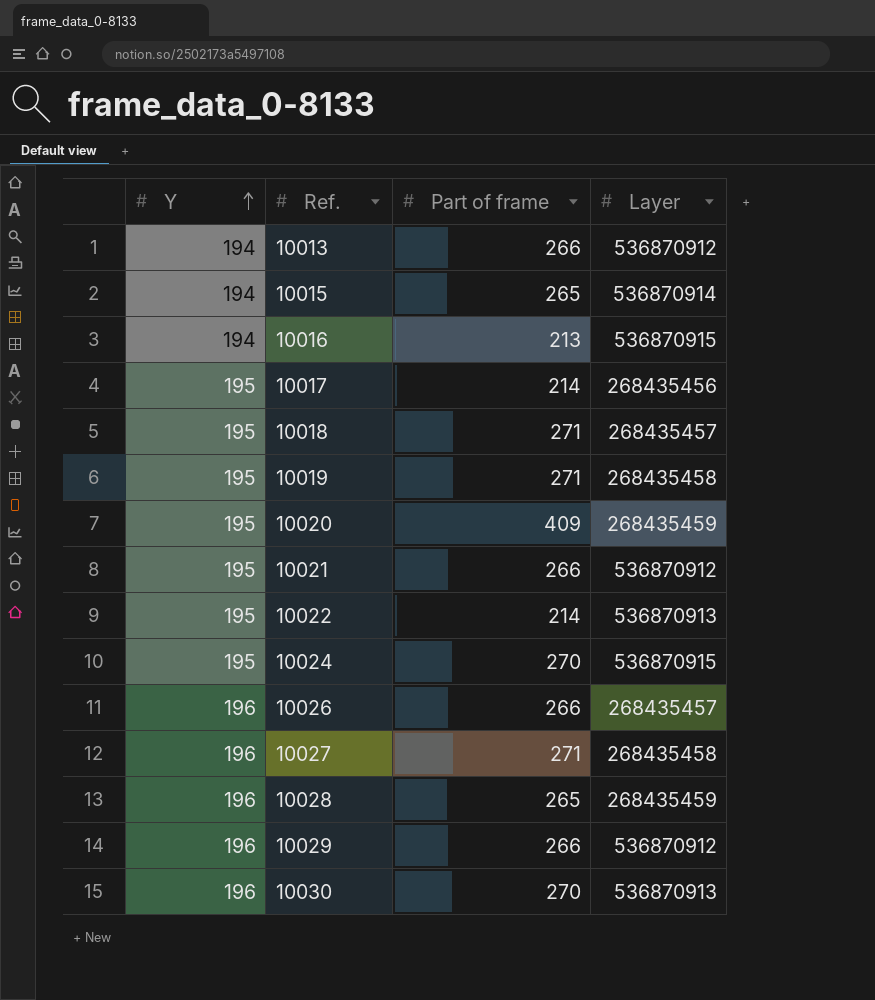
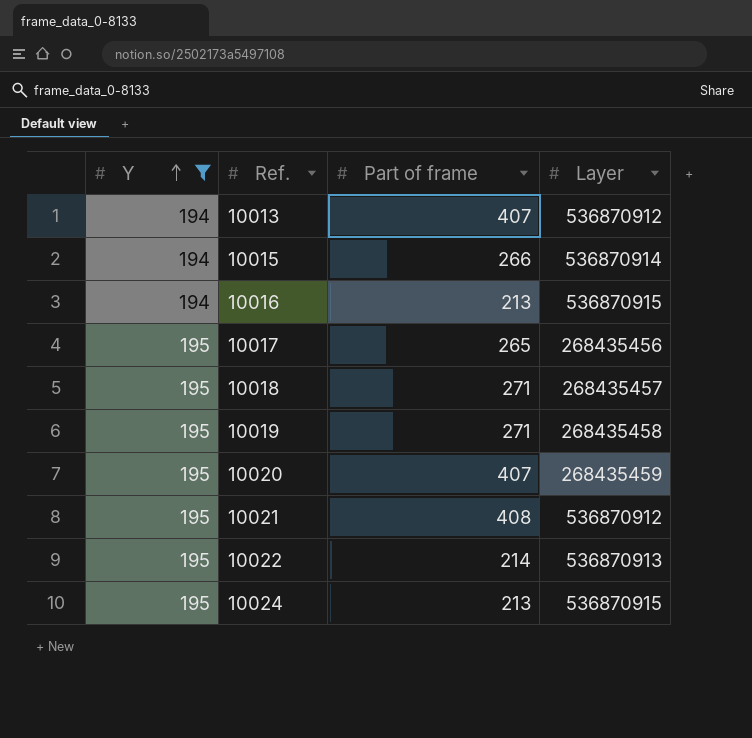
filter: none -> Y != 196
10013 | Part of frame: 266 -> 407
10015 | Part of frame: 265 -> 266
10017 | Part of frame: 214 -> 265
10020 | Part of frame: 409 -> 407
10021 | Part of frame: 266 -> 408
10024 | Part of frame: 270 -> 213

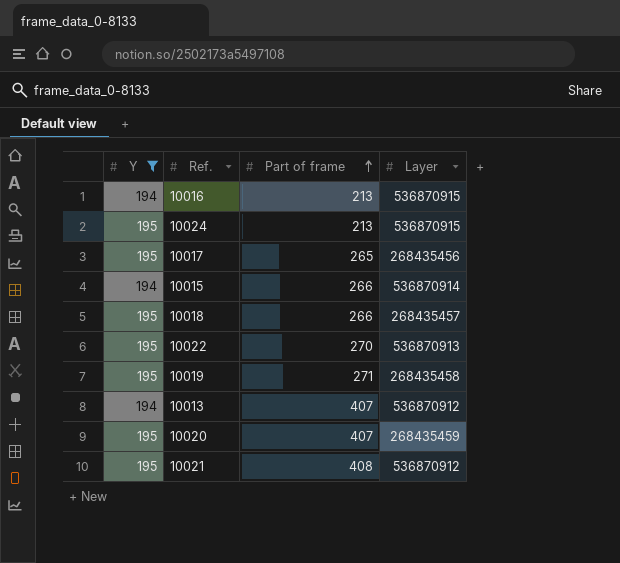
row order: Y ascending -> Part of frame ascending
10018 | Part of frame: 271 -> 266
10022 | Part of frame: 214 -> 270

